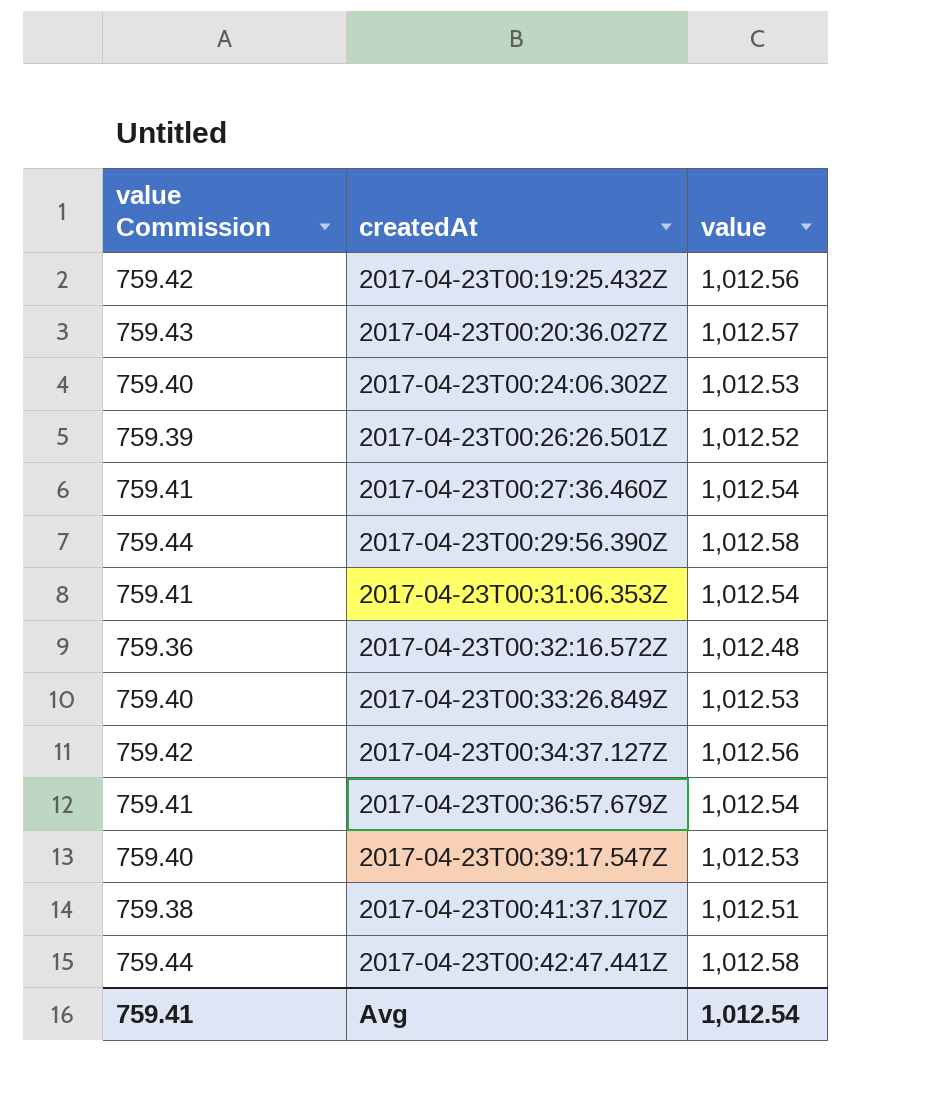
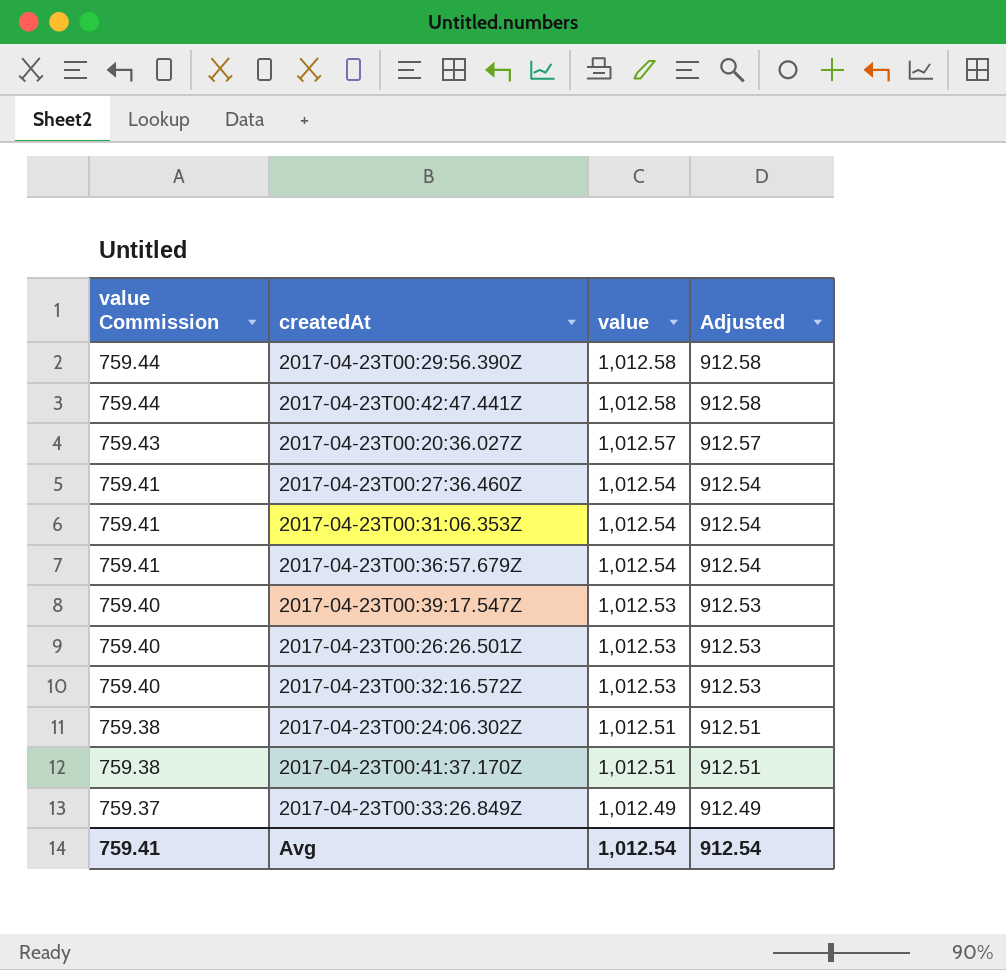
row order: createdAt ascending -> value Commission descending
column Adjusted | formula: none -> [value] - 100
row 2017-04-23T00:19:25.432Z: 759.42 | 1,012.56 -> none
row 2017-04-23T00:34:37.127Z: 759.42 | 1,012.56 -> none
2017-04-23T00:26:26.501Z | value Commission: 759.39 -> 759.40
2017-04-23T00:26:26.501Z | value: 1,012.52 -> 1,012.53
2017-04-23T00:32:16.572Z | value Commission: 759.36 -> 759.40
2017-04-23T00:32:16.572Z | value: 1,012.48 -> 1,012.53
2017-04-23T00:24:06.302Z | value Commission: 759.40 -> 759.38
2017-04-23T00:24:06.302Z | value: 1,012.53 -> 1,012.51
2017-04-23T00:33:26.849Z | value Commission: 759.40 -> 759.37
2017-04-23T00:33:26.849Z | value: 1,012.53 -> 1,012.49

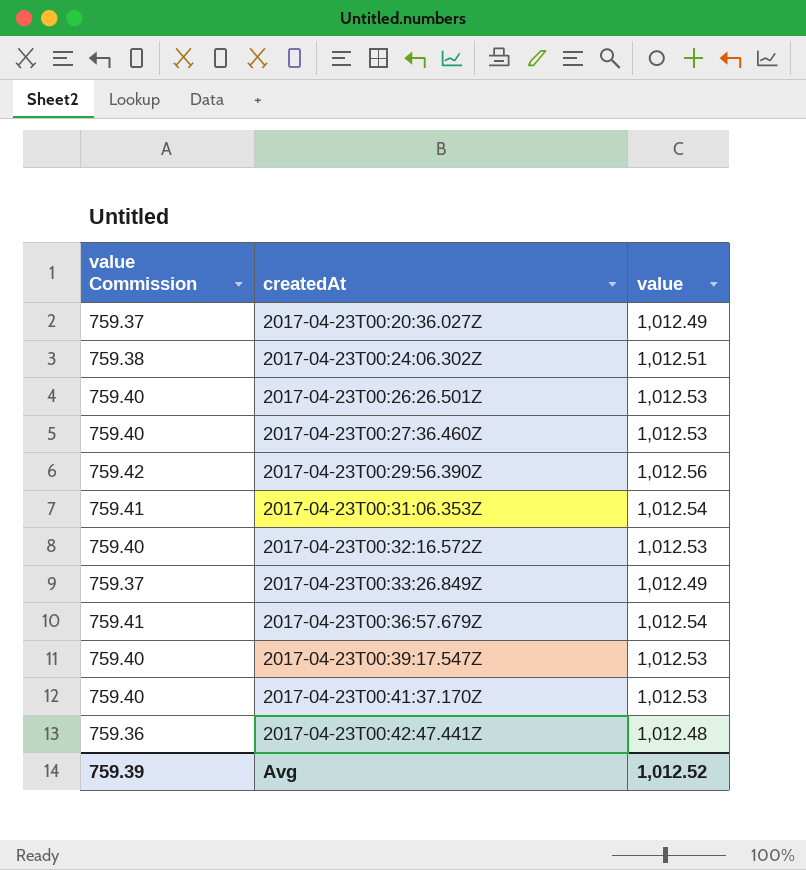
row order: value Commission descending -> createdAt ascending
column Adjusted | formula: [value] - 100 -> none
2017-04-23T00:20:36.027Z | value Commission: 759.43 -> 759.37
2017-04-23T00:20:36.027Z | value: 1,012.57 -> 1,012.49
2017-04-23T00:27:36.460Z | value Commission: 759.41 -> 759.40
2017-04-23T00:27:36.460Z | value: 1,012.54 -> 1,012.53
2017-04-23T00:29:56.390Z | value Commission: 759.44 -> 759.42
2017-04-23T00:29:56.390Z | value: 1,012.58 -> 1,012.56
2017-04-23T00:41:37.170Z | value Commission: 759.38 -> 759.40
2017-04-23T00:41:37.170Z | value: 1,012.51 -> 1,012.53
2017-04-23T00:42:47.441Z | value Commission: 759.44 -> 759.36
2017-04-23T00:42:47.441Z | value: 1,012.58 -> 1,012.48
Avg | value Commission: 759.41 -> 759.39
Avg | value: 1,012.54 -> 1,012.52

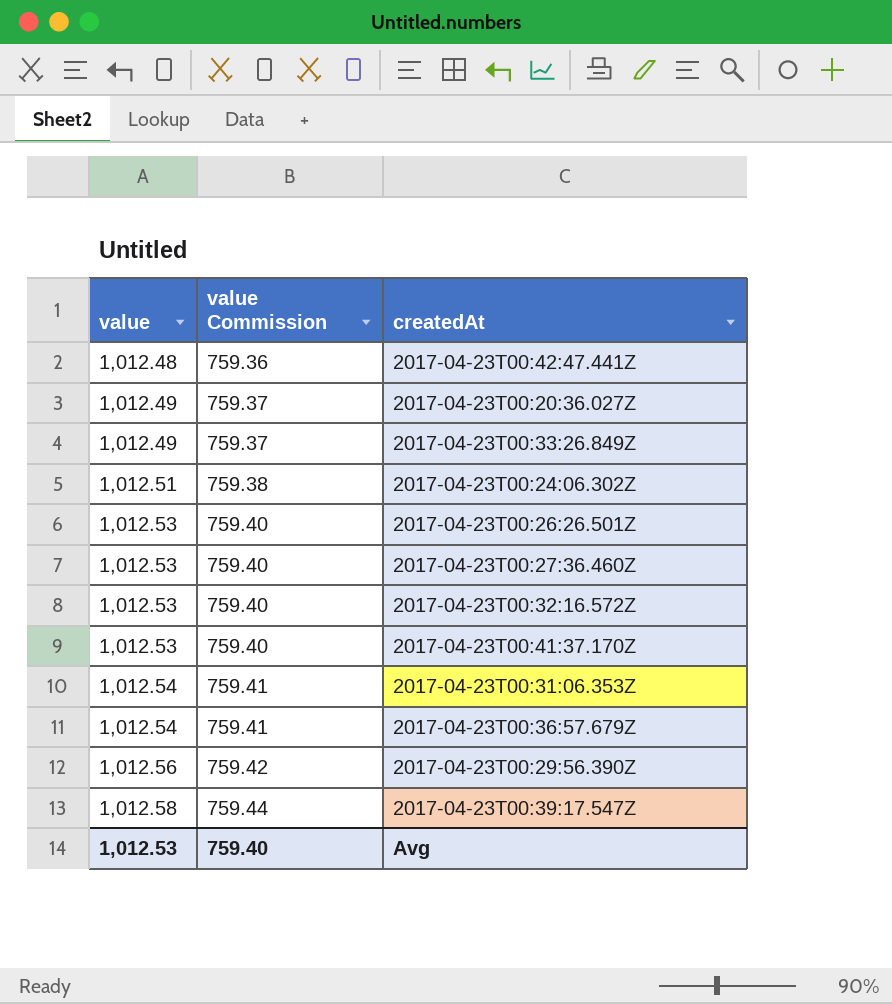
row order: createdAt ascending -> value ascending
column value | position: 3 -> 1
2017-04-23T00:39:17.547Z | value: 1,012.53 -> 1,012.58
2017-04-23T00:39:17.547Z | value Commission: 759.40 -> 759.44
Avg | value: 1,012.52 -> 1,012.53
Avg | value Commission: 759.39 -> 759.40

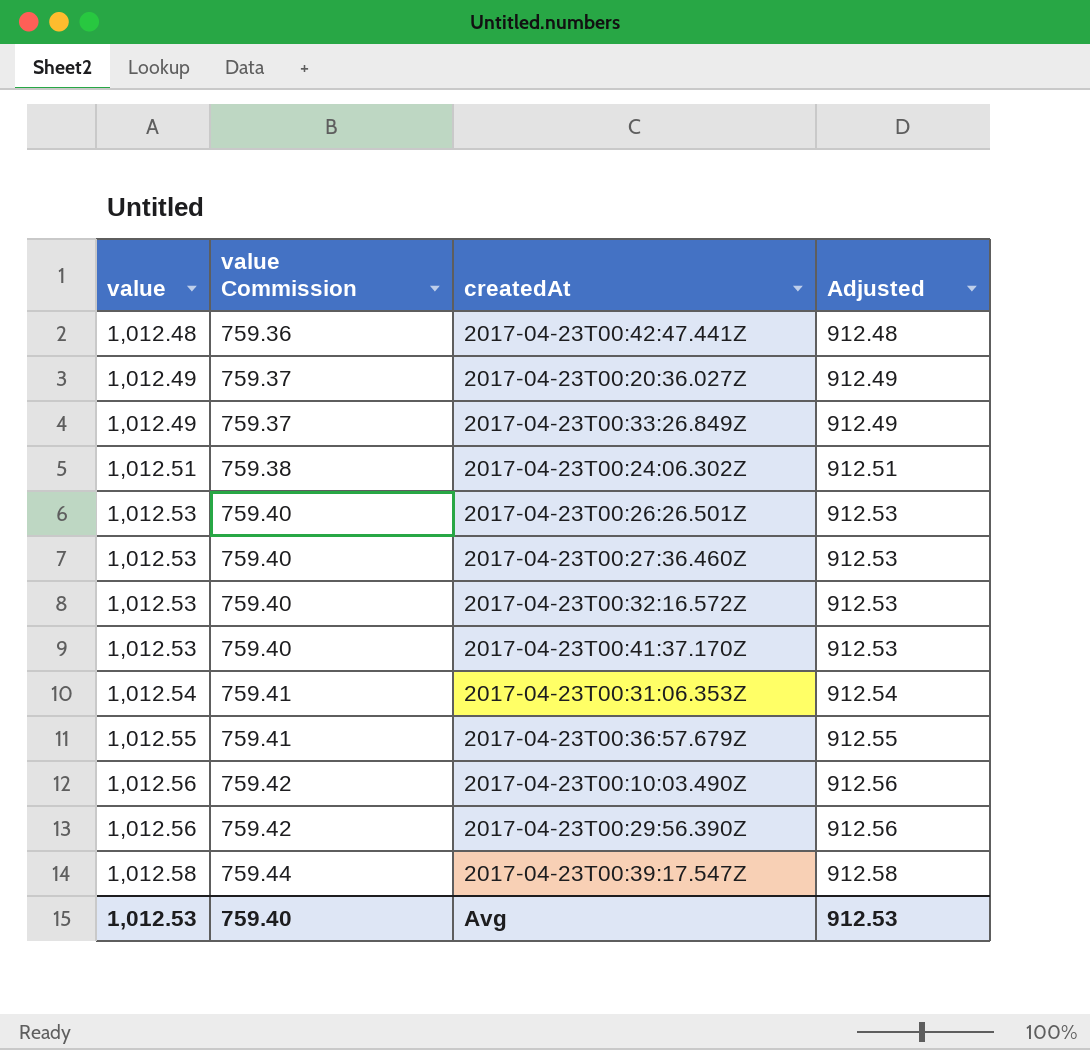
column Adjusted | formula: none -> [value] - 100
2017-04-23T00:36:57.679Z | value: 1,012.54 -> 1,012.55
row 2017-04-23T00:10:03.490Z: none -> 1,012.56 | 759.42 | 912.56

